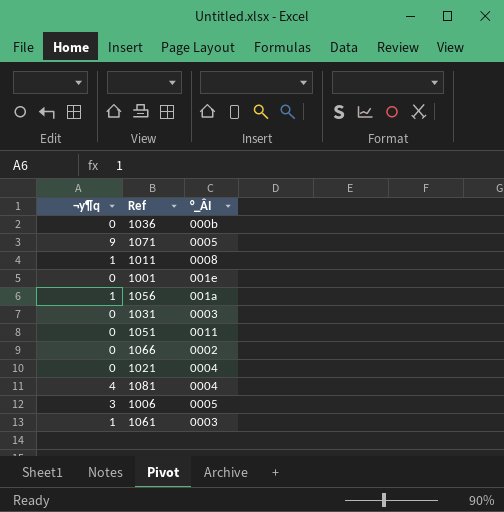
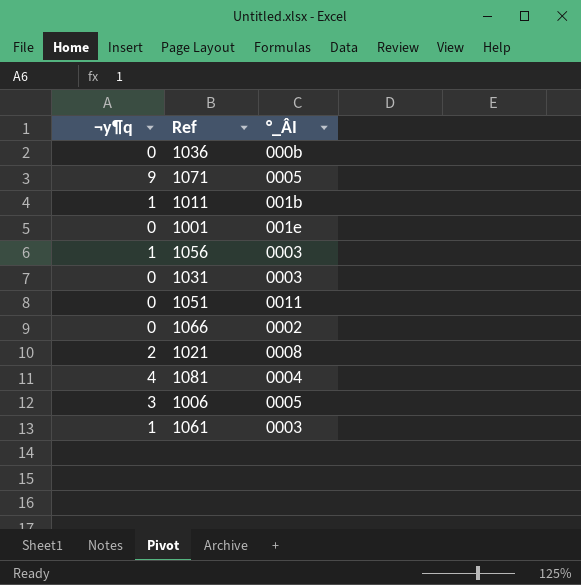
1011 | °_ÂI: 0008 -> 001b
1056 | °_ÂI: 001a -> 0003
1021 | ¬y¶q: 0 -> 2
1021 | °_ÂI: 0004 -> 0008

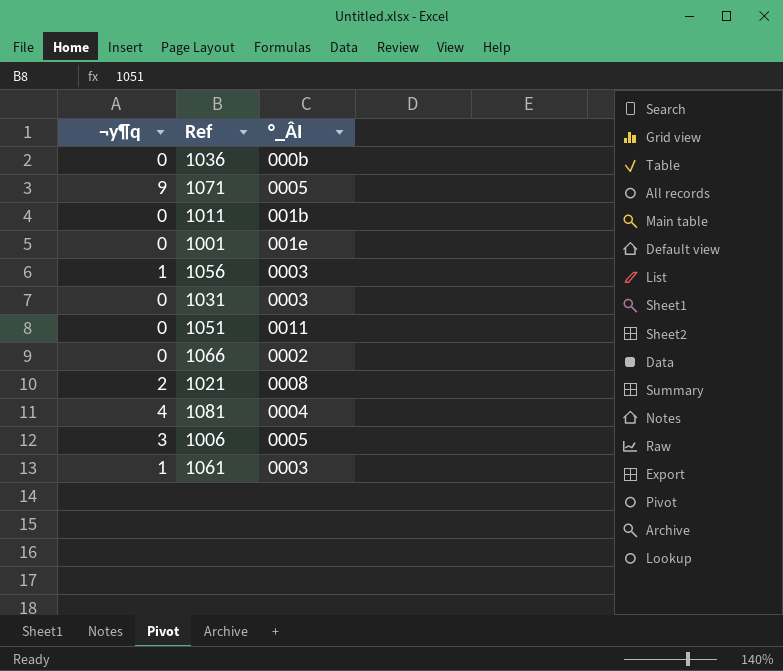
1011 | ¬y¶q: 1 -> 0

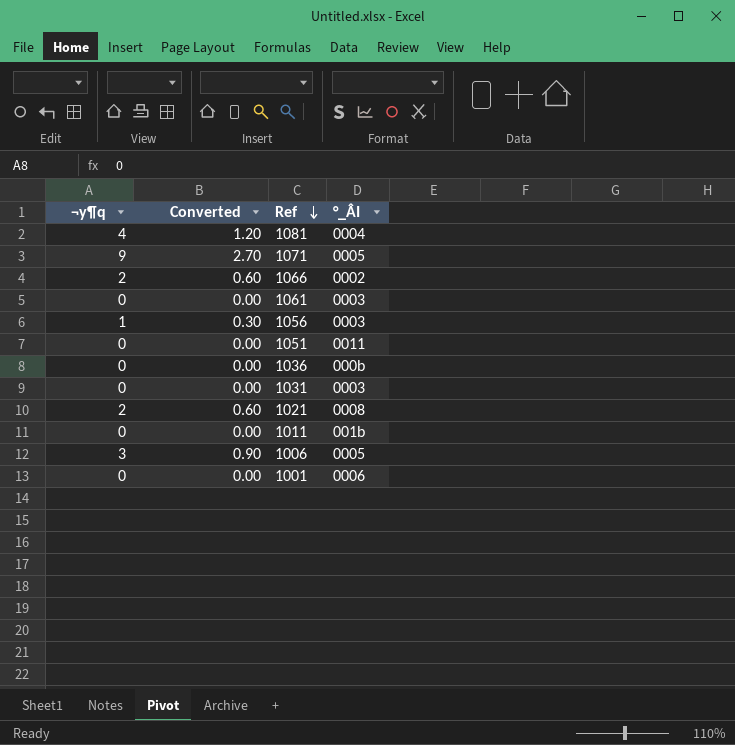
row order: none -> Ref descending
column Converted | formula: none -> [¬y¶q] * 0.3
1066 | ¬y¶q: 0 -> 2
1061 | ¬y¶q: 1 -> 0
1001 | °_ÂI: 001e -> 0006

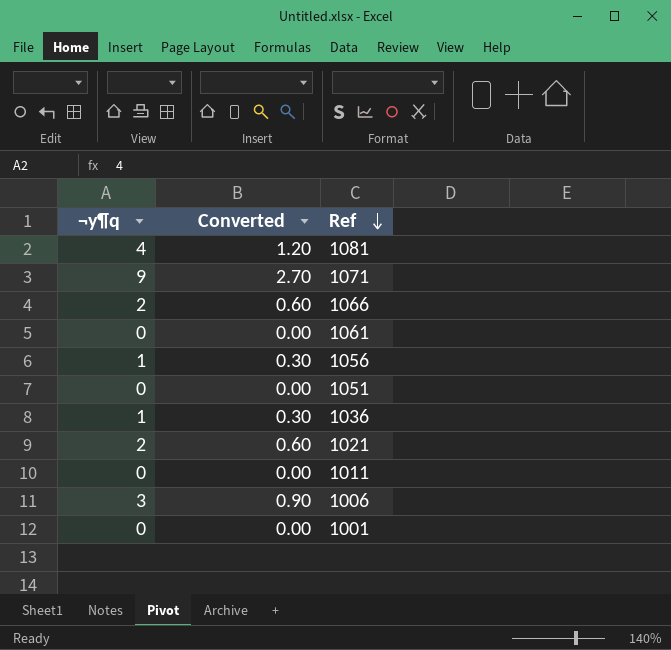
column °_ÂI | position: 4 -> none
row 1031: 0 | 0.00 | 0003 -> none
1036 | ¬y¶q: 0 -> 1
1036 | Converted: 0.00 -> 0.30

